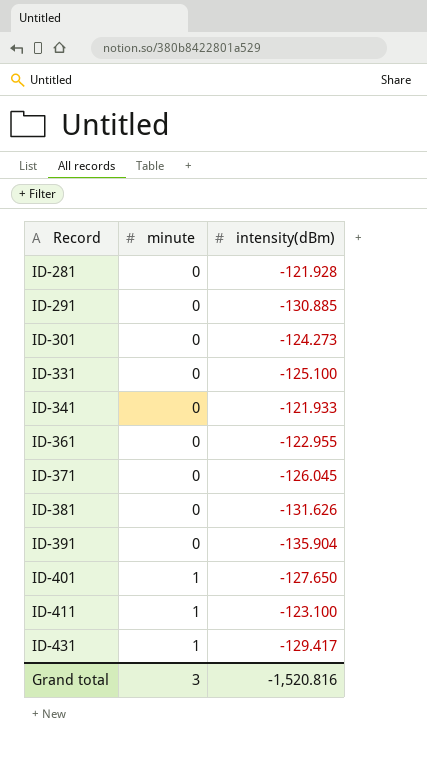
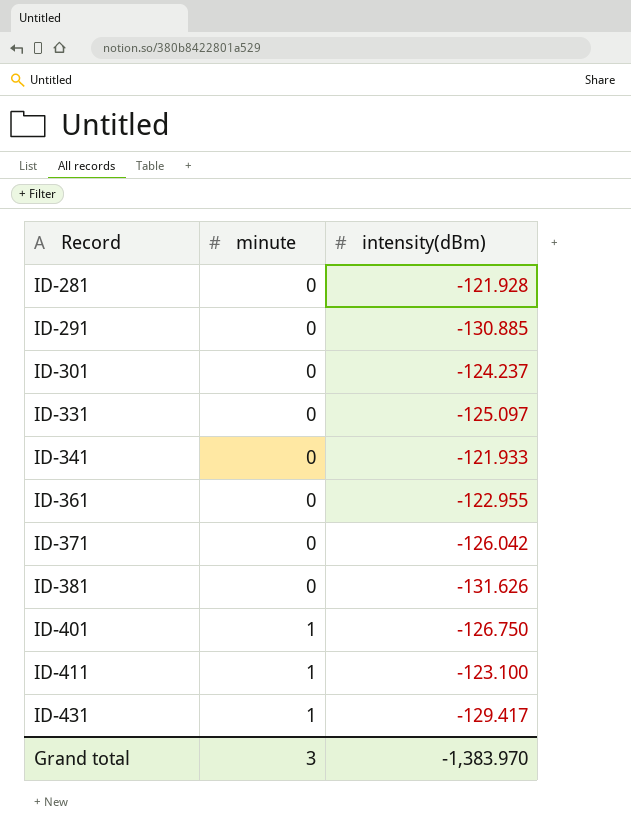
row ID-391: 0 | -135.904 -> none
ID-301 | intensity(dBm): -124.273 -> -124.237
ID-331 | intensity(dBm): -125.100 -> -125.097
ID-371 | intensity(dBm): -126.045 -> -126.042
ID-401 | intensity(dBm): -127.650 -> -126.750
Grand total | intensity(dBm): -1,520.816 -> -1,383.970

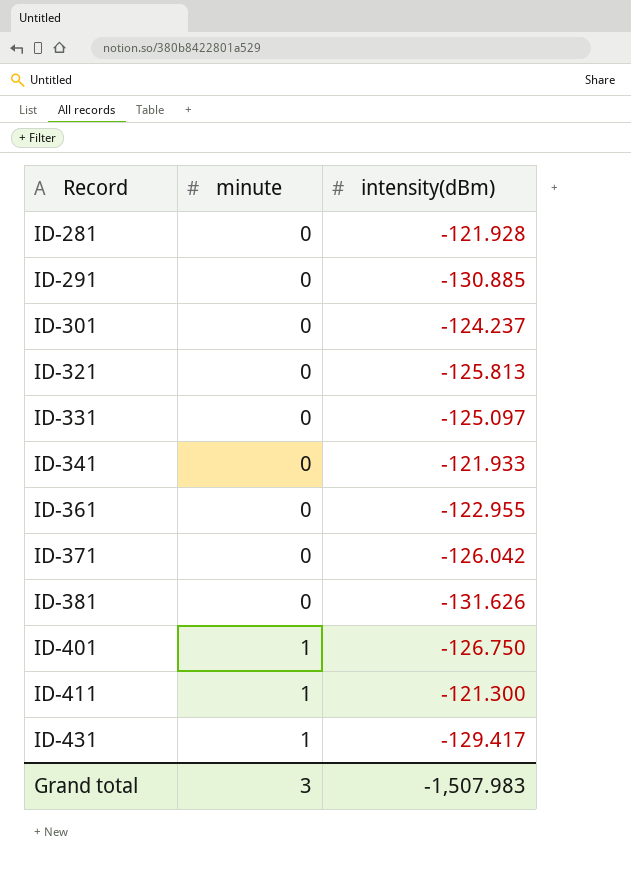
row ID-321: none -> 0 | -125.813
ID-411 | intensity(dBm): -123.100 -> -121.300
Grand total | intensity(dBm): -1,383.970 -> -1,507.983

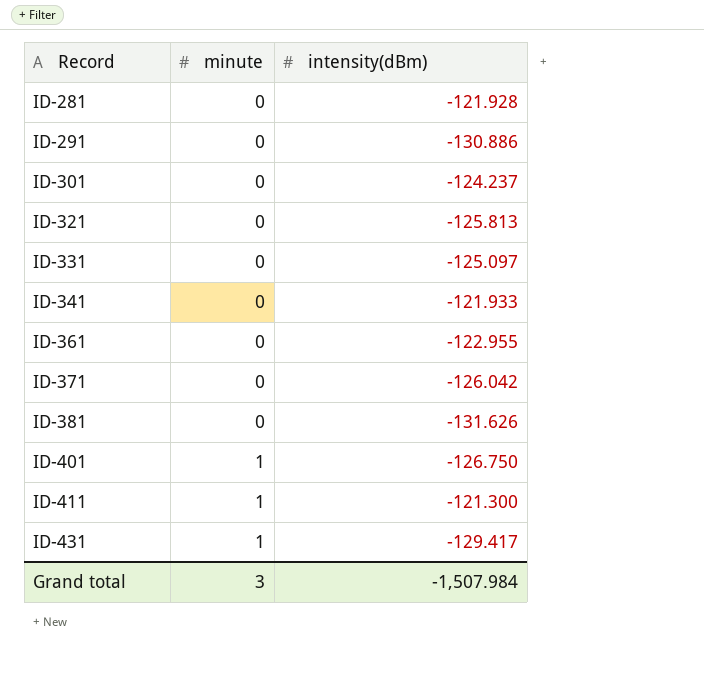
ID-291 | intensity(dBm): -130.885 -> -130.886
Grand total | intensity(dBm): -1,507.983 -> -1,507.984

